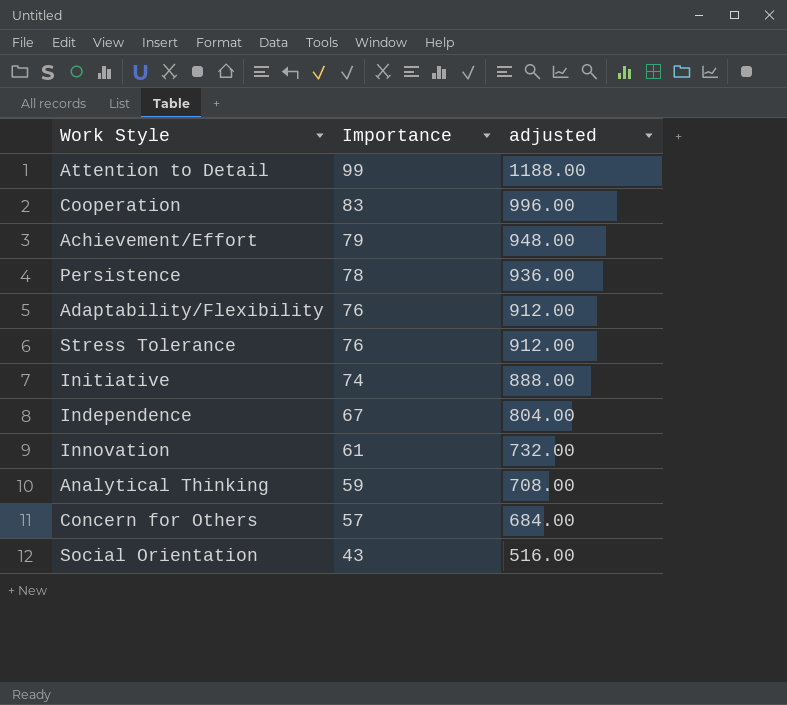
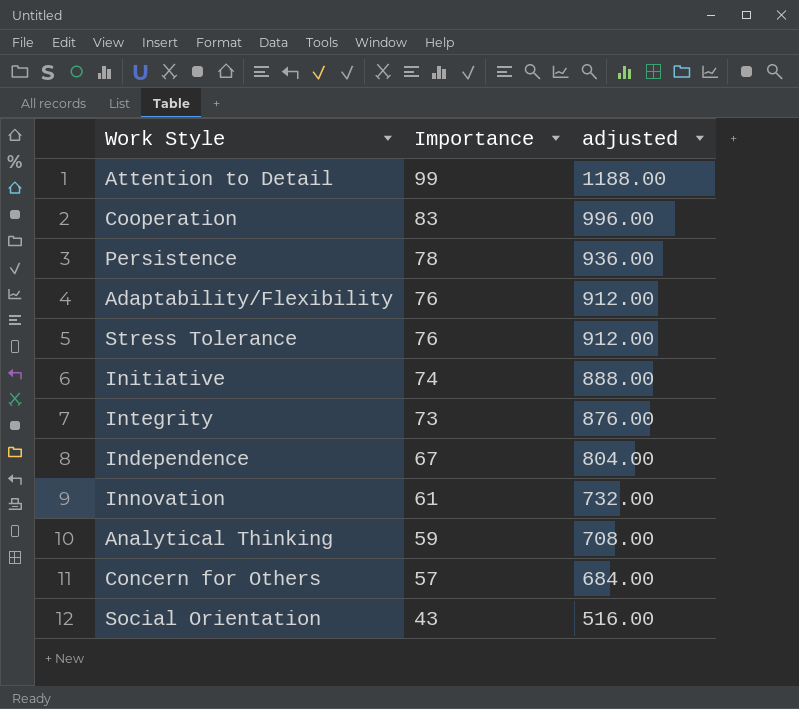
row Achievement/Effort: 79 | 948.00 -> none
row Integrity: none -> 73 | 876.00

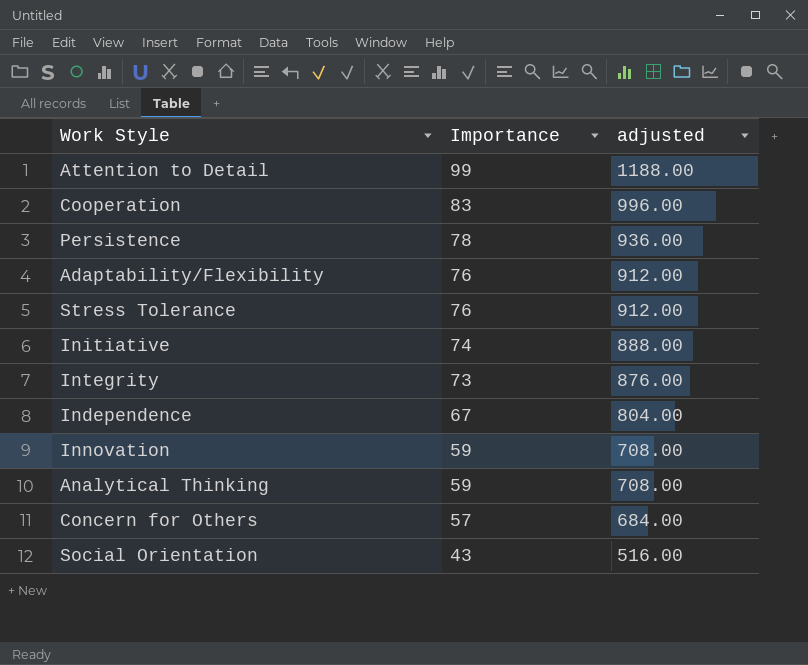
Innovation | Importance: 61 -> 59
Innovation | adjusted: 732.00 -> 708.00

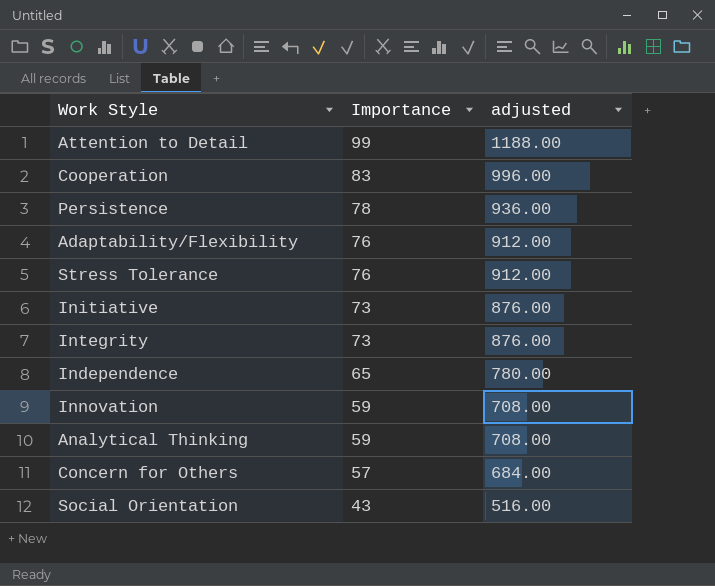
Initiative | Importance: 74 -> 73
Initiative | adjusted: 888.00 -> 876.00
Independence | Importance: 67 -> 65
Independence | adjusted: 804.00 -> 780.00

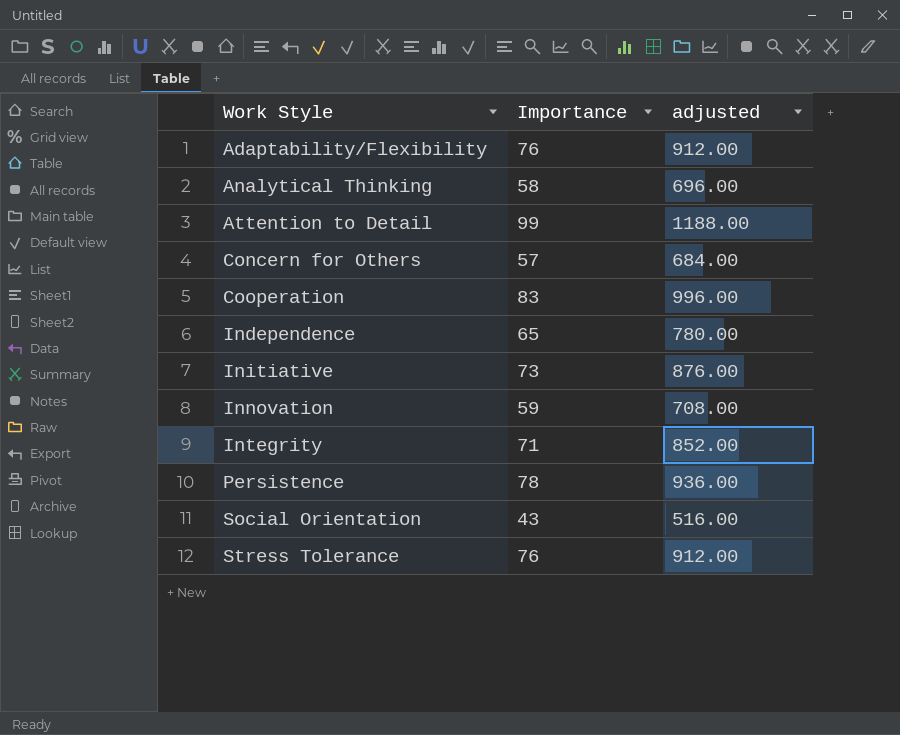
row order: Importance descending -> Work Style ascending
Analytical Thinking | Importance: 59 -> 58
Analytical Thinking | adjusted: 708.00 -> 696.00
Integrity | Importance: 73 -> 71
Integrity | adjusted: 876.00 -> 852.00

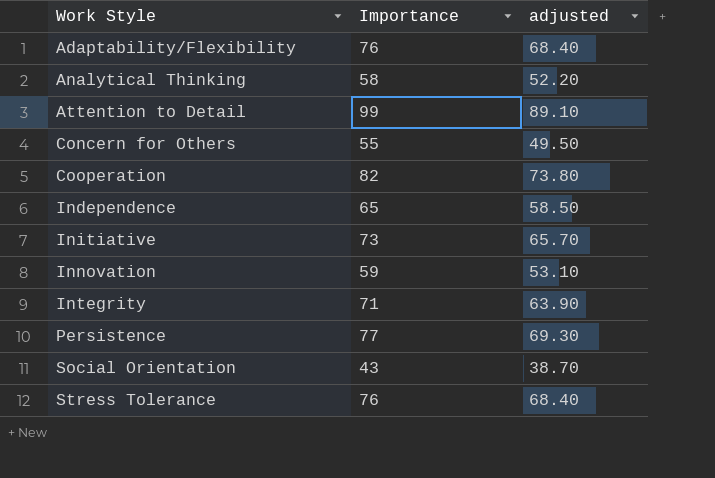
column adjusted | formula: [Importance] * 12 -> [Importance] * 0.9
Concern for Others | Importance: 57 -> 55
Cooperation | Importance: 83 -> 82
Persistence | Importance: 78 -> 77

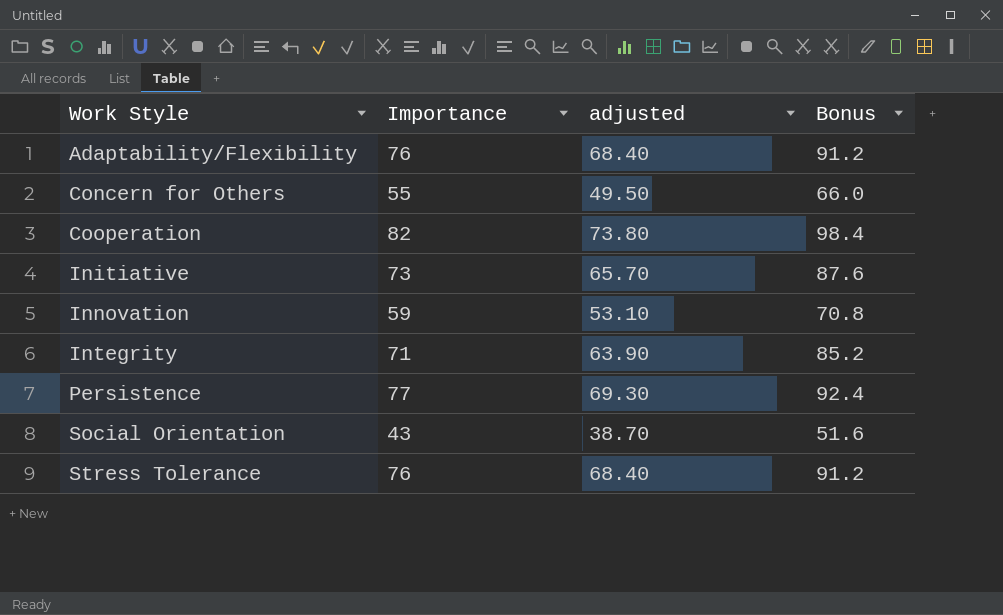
column Bonus | formula: none -> [Importance] * 1.2
row Analytical Thinking: 58 | 52.20 -> none
row Attention to Detail: 99 | 89.10 -> none
row Independence: 65 | 58.50 -> none

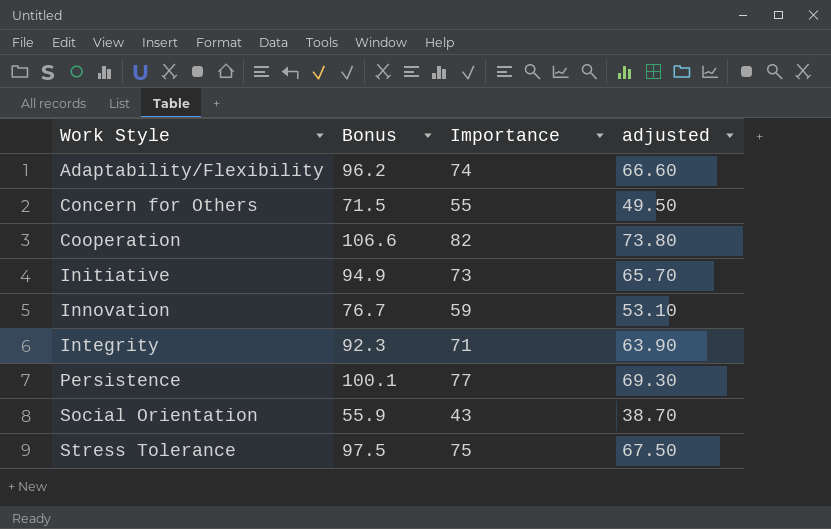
column Bonus | formula: [Importance] * 1.2 -> [Importance] * 1.3
column Bonus | position: 4 -> 2
Adaptability/Flexibility | Importance: 76 -> 74
Adaptability/Flexibility | adjusted: 68.40 -> 66.60
Stress Tolerance | Importance: 76 -> 75
Stress Tolerance | adjusted: 68.40 -> 67.50

